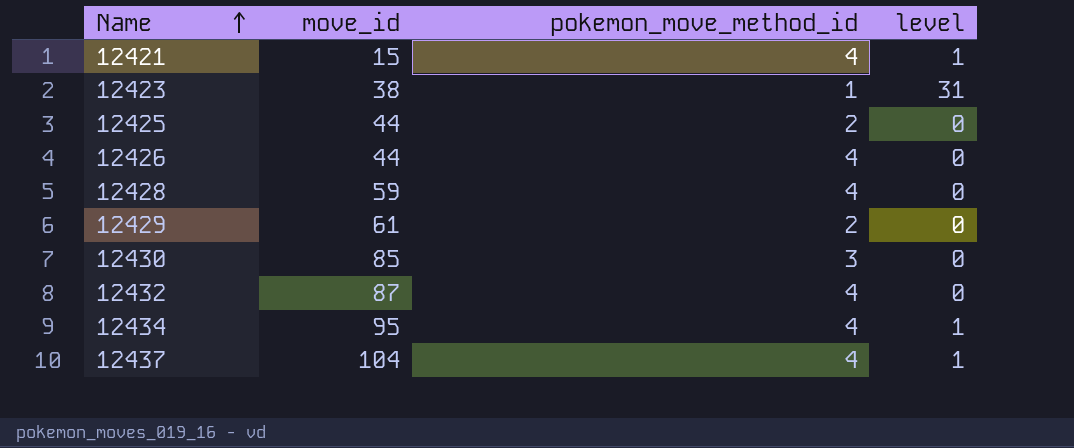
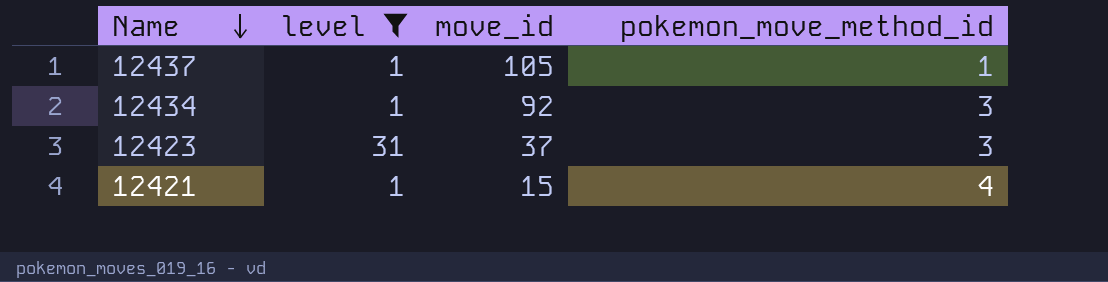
filter: none -> level != 0
row order: Name ascending -> Name descending
column level | position: 4 -> 2
12437 | move_id: 104 -> 105
12437 | pokemon_move_method_id: 4 -> 1
12434 | move_id: 95 -> 92
12434 | pokemon_move_method_id: 4 -> 3
12423 | move_id: 38 -> 37
12423 | pokemon_move_method_id: 1 -> 3

